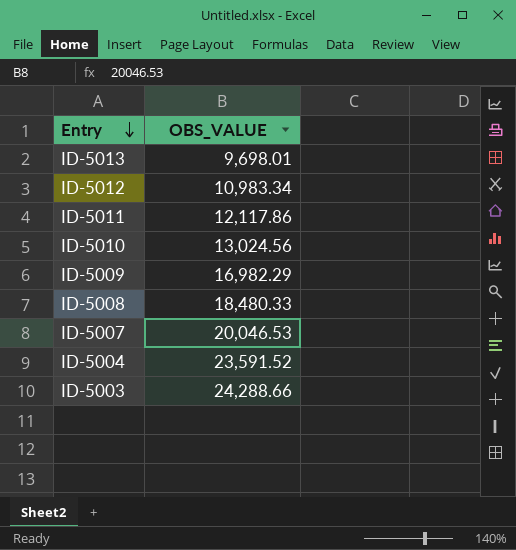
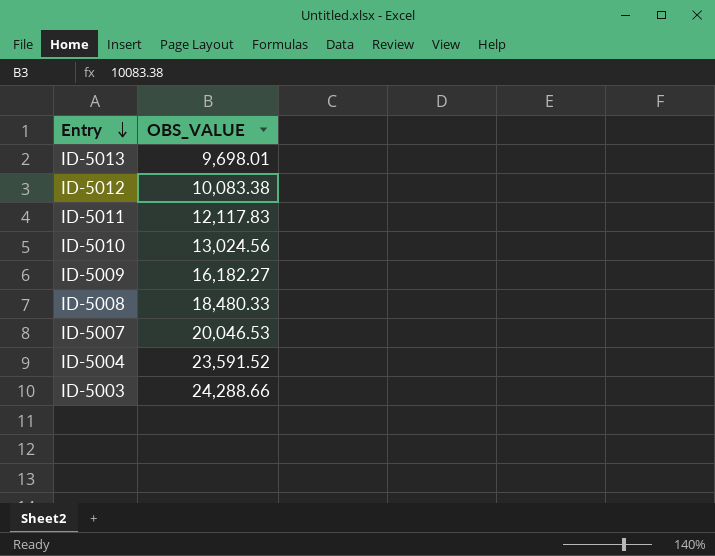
ID-5012 | OBS_VALUE: 10,983.34 -> 10,083.38
ID-5011 | OBS_VALUE: 12,117.86 -> 12,117.83
ID-5009 | OBS_VALUE: 16,982.29 -> 16,182.27

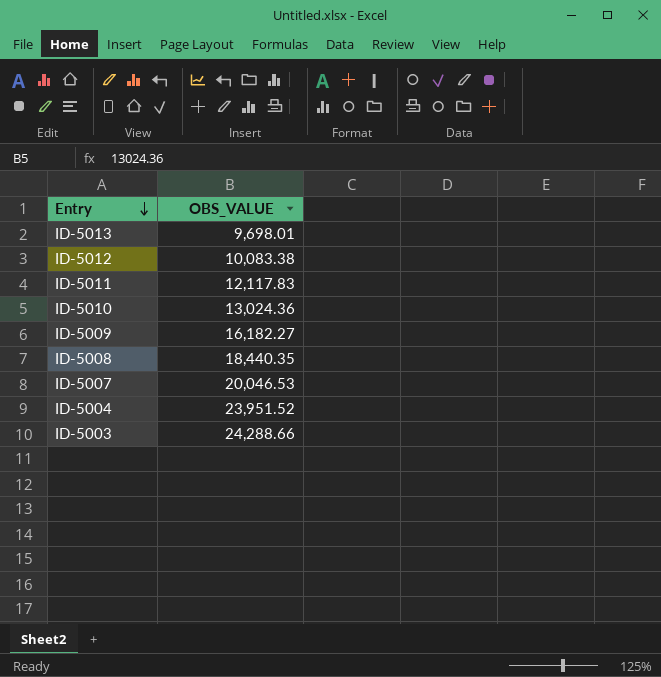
ID-5010 | OBS_VALUE: 13,024.56 -> 13,024.36
ID-5008 | OBS_VALUE: 18,480.33 -> 18,440.35
ID-5004 | OBS_VALUE: 23,591.52 -> 23,951.52

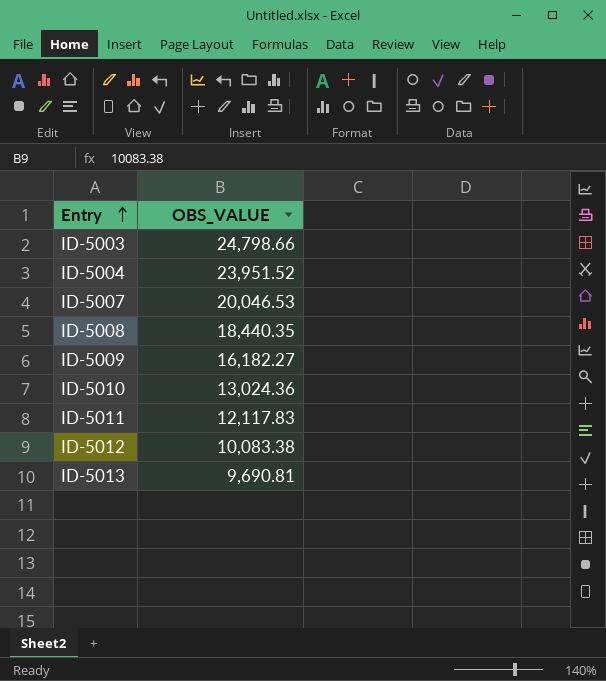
row order: Entry descending -> Entry ascending
ID-5003 | OBS_VALUE: 24,288.66 -> 24,798.66
ID-5013 | OBS_VALUE: 9,698.01 -> 9,690.81

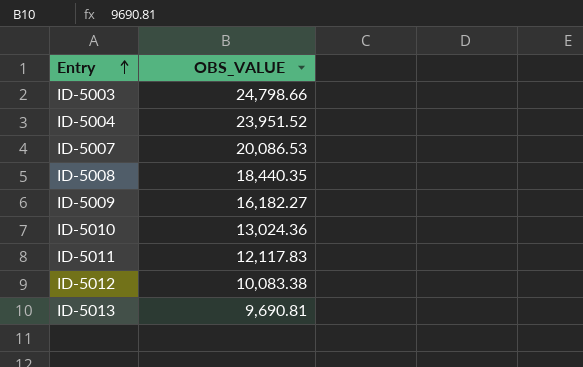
ID-5007 | OBS_VALUE: 20,046.53 -> 20,086.53

